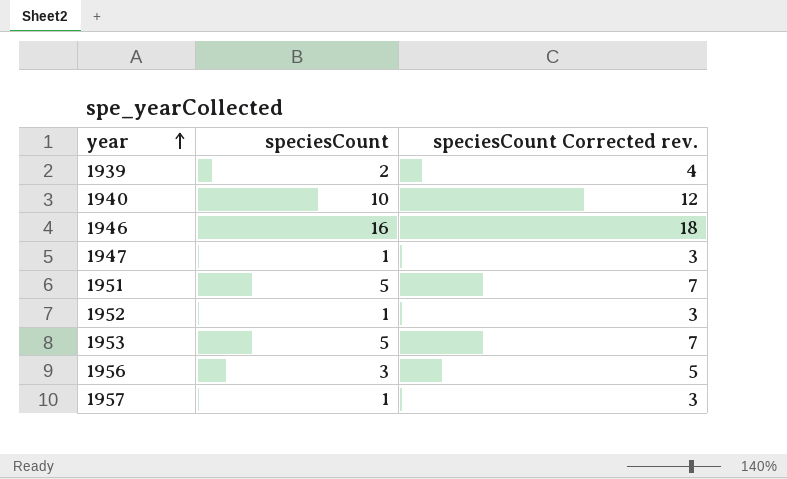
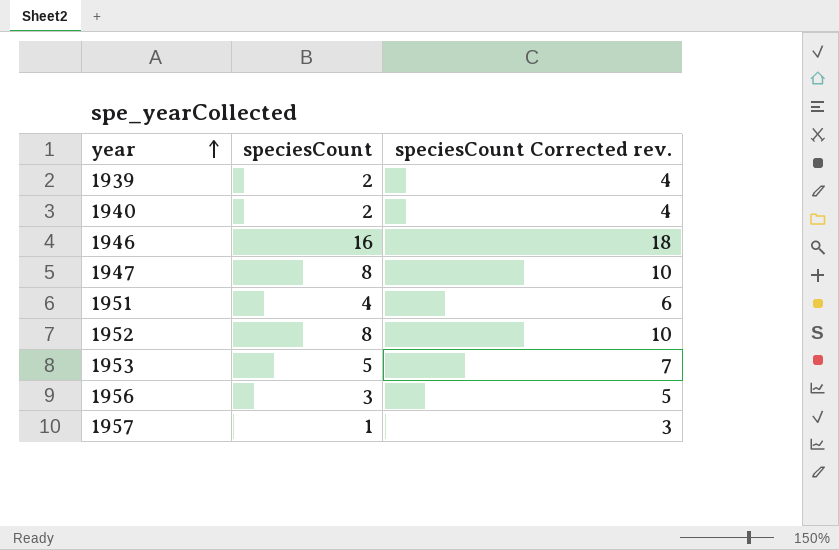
1940 | speciesCount: 10 -> 2
1940 | speciesCount Corrected rev.: 12 -> 4
1947 | speciesCount: 1 -> 8
1947 | speciesCount Corrected rev.: 3 -> 10
1951 | speciesCount: 5 -> 4
1951 | speciesCount Corrected rev.: 7 -> 6
1952 | speciesCount: 1 -> 8
1952 | speciesCount Corrected rev.: 3 -> 10

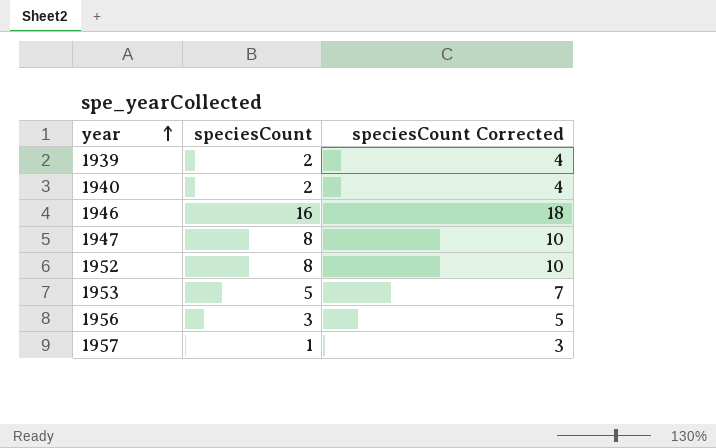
column name: speciesCount Corrected rev. -> speciesCount Corrected
row 1951: 4 | 6 -> none

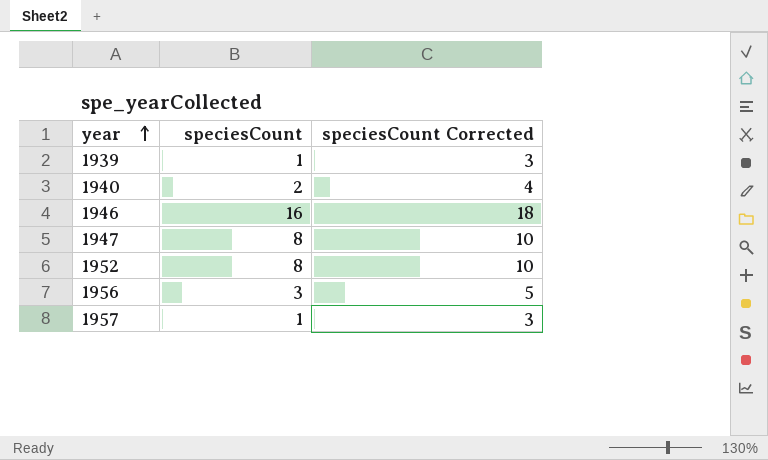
row 1953: 5 | 7 -> none
1939 | speciesCount: 2 -> 1
1939 | speciesCount Corrected: 4 -> 3

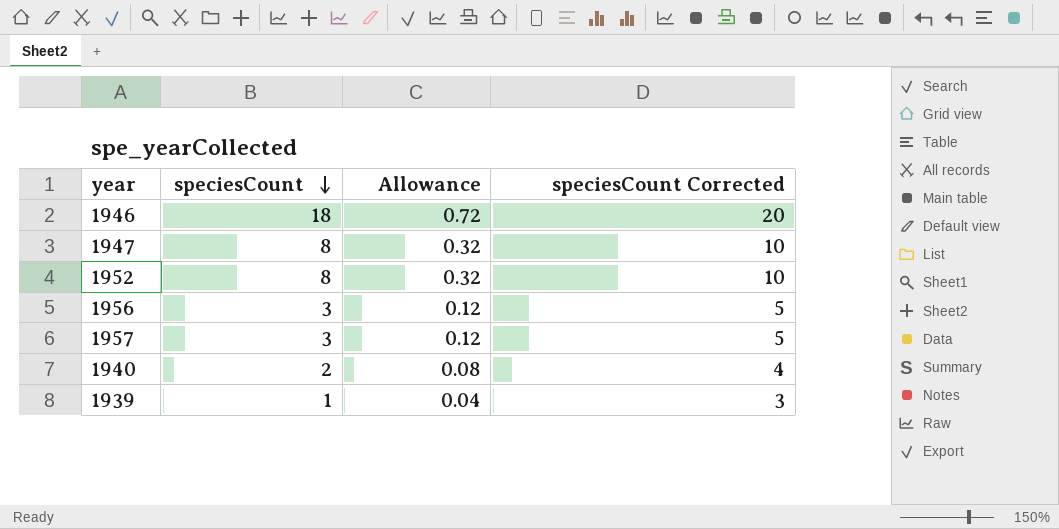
row order: year ascending -> speciesCount descending
column Allowance | formula: none -> [speciesCount] * 0.04
1946 | speciesCount: 16 -> 18
1946 | speciesCount Corrected: 18 -> 20
1957 | speciesCount: 1 -> 3
1957 | speciesCount Corrected: 3 -> 5

